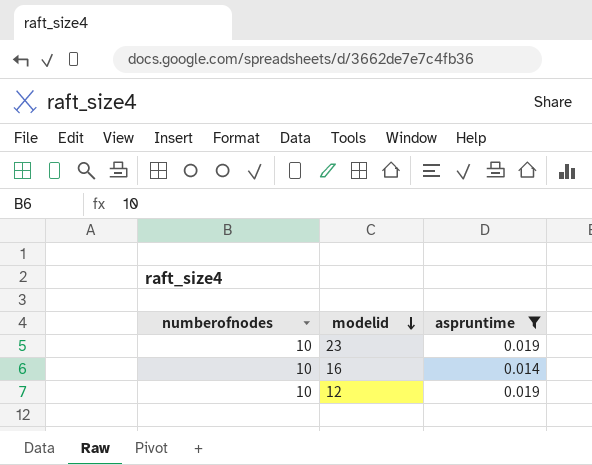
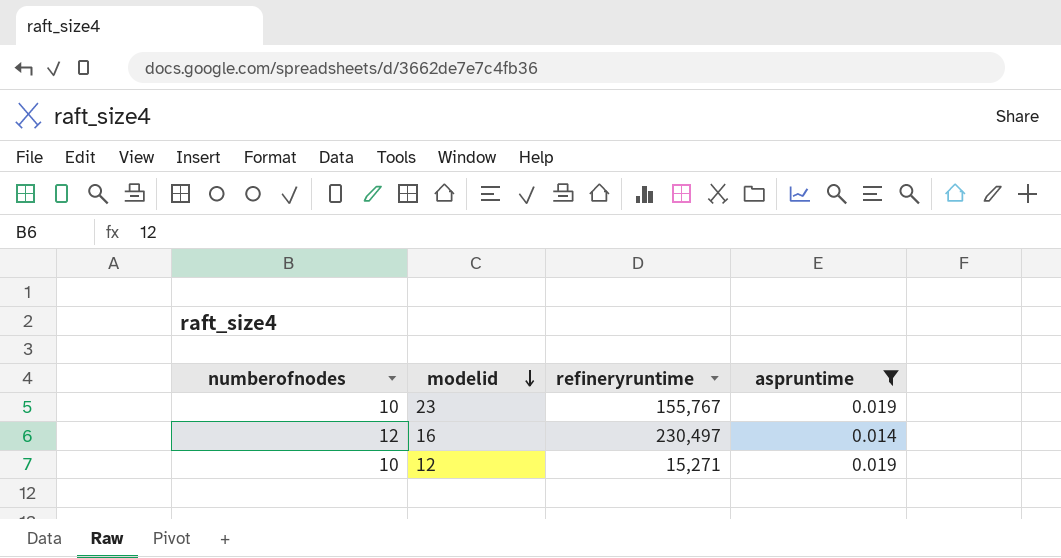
column refineryruntime | position: none -> 3
16 | numberofnodes: 10 -> 12

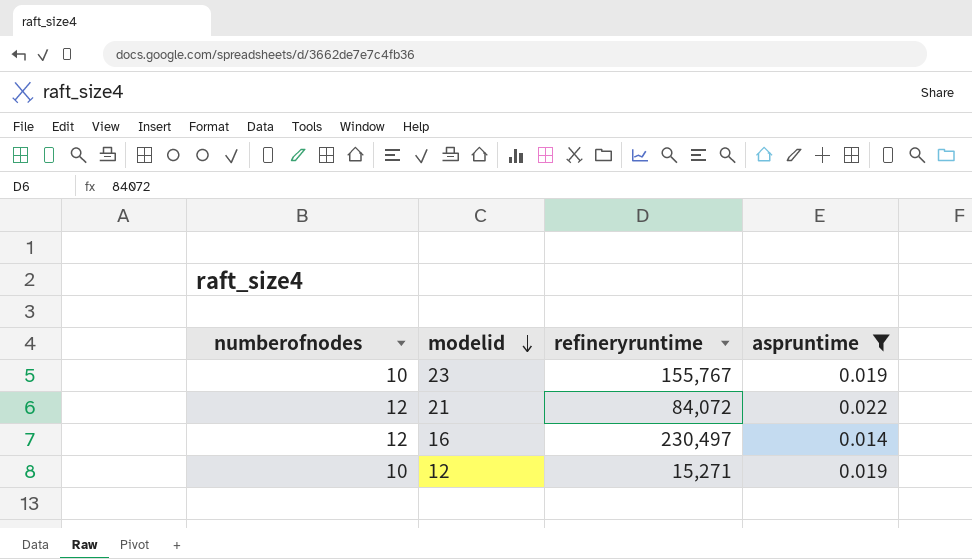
row 21: none -> 12 | 84,072 | 0.022

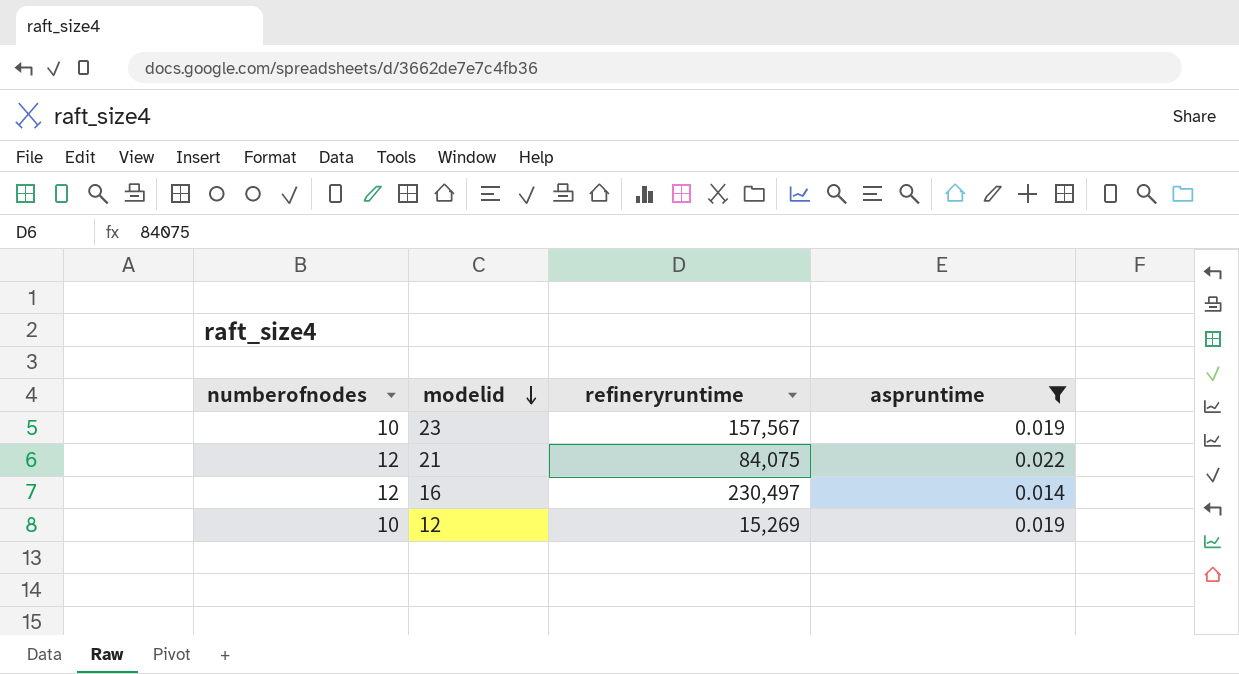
23 | refineryruntime: 155,767 -> 157,567
21 | refineryruntime: 84,072 -> 84,075
12 | refineryruntime: 15,271 -> 15,269

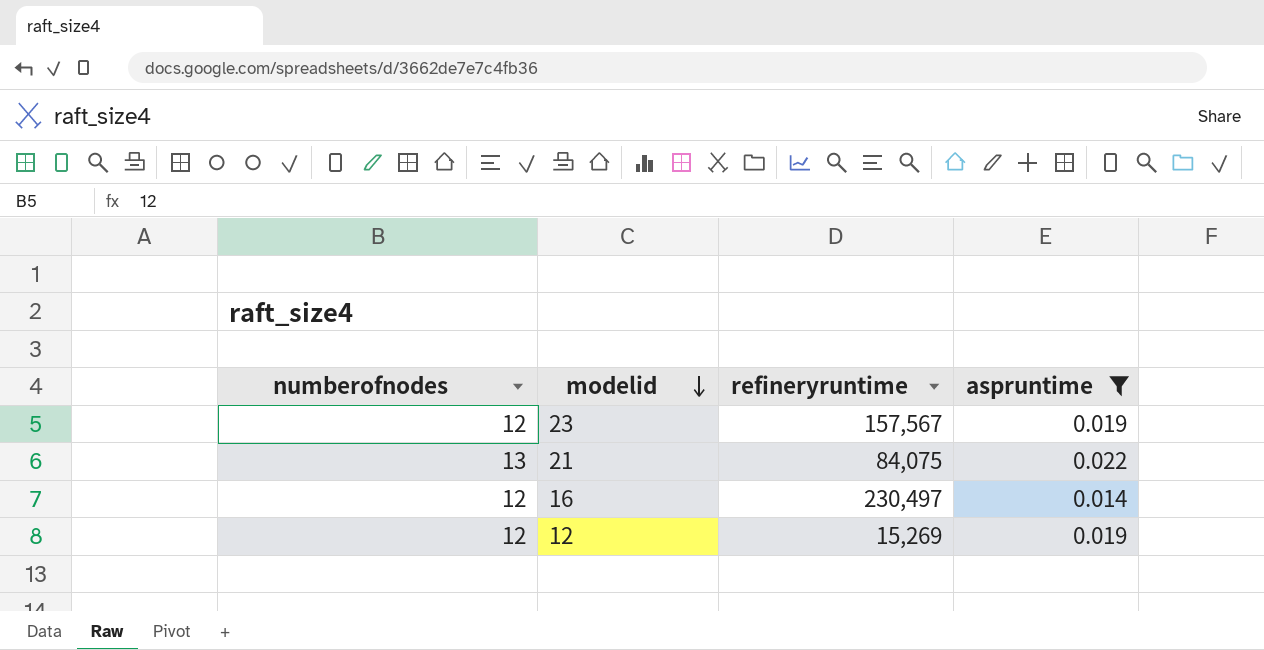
23 | numberofnodes: 10 -> 12
21 | numberofnodes: 12 -> 13
12 | numberofnodes: 10 -> 12

